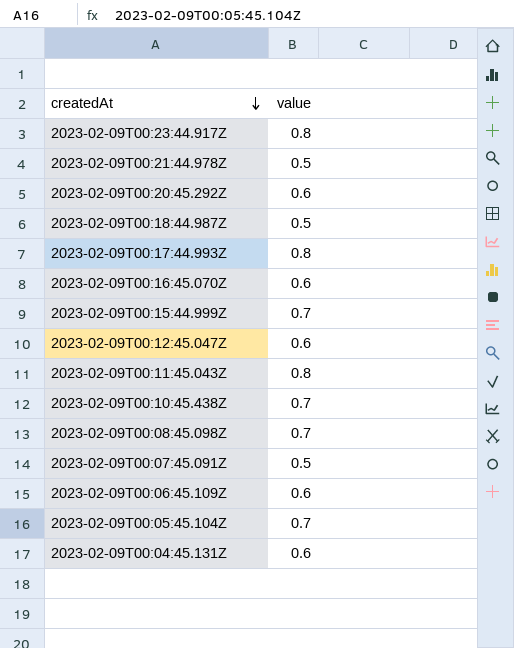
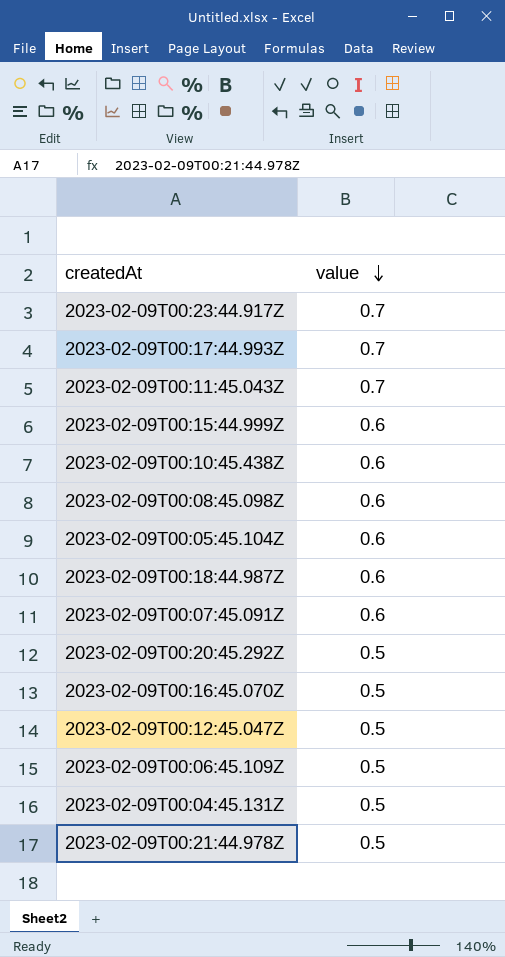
row order: createdAt descending -> value descending
2023-02-09T00:23:44.917Z | value: 0.8 -> 0.7
2023-02-09T00:17:44.993Z | value: 0.8 -> 0.7
2023-02-09T00:11:45.043Z | value: 0.8 -> 0.7
2023-02-09T00:15:44.999Z | value: 0.7 -> 0.6
2023-02-09T00:10:45.438Z | value: 0.7 -> 0.6
2023-02-09T00:08:45.098Z | value: 0.7 -> 0.6
2023-02-09T00:05:45.104Z | value: 0.7 -> 0.6
2023-02-09T00:18:44.987Z | value: 0.5 -> 0.6
2023-02-09T00:07:45.091Z | value: 0.5 -> 0.6
2023-02-09T00:20:45.292Z | value: 0.6 -> 0.5
2023-02-09T00:16:45.070Z | value: 0.6 -> 0.5
2023-02-09T00:12:45.047Z | value: 0.6 -> 0.5
2023-02-09T00:06:45.109Z | value: 0.6 -> 0.5
2023-02-09T00:04:45.131Z | value: 0.6 -> 0.5

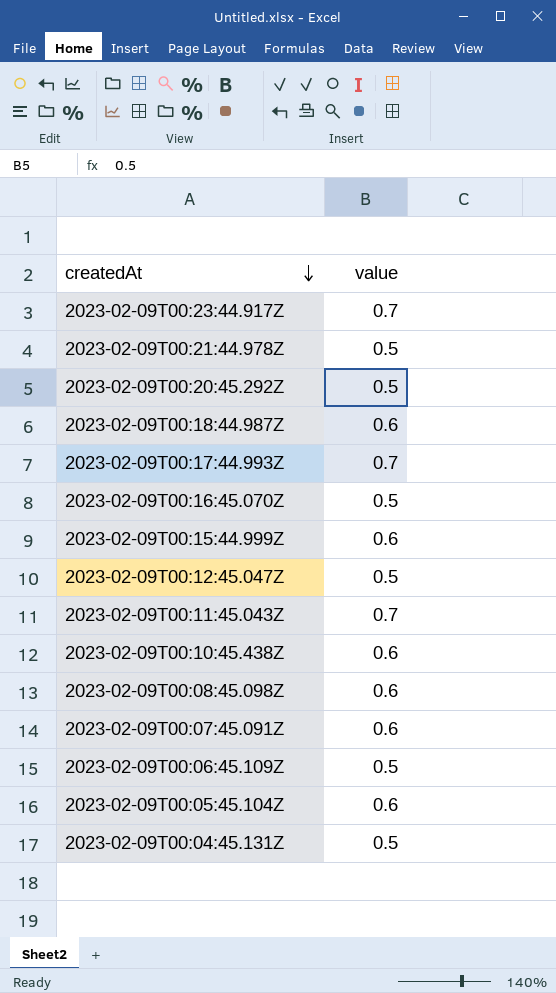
row order: value descending -> createdAt descending

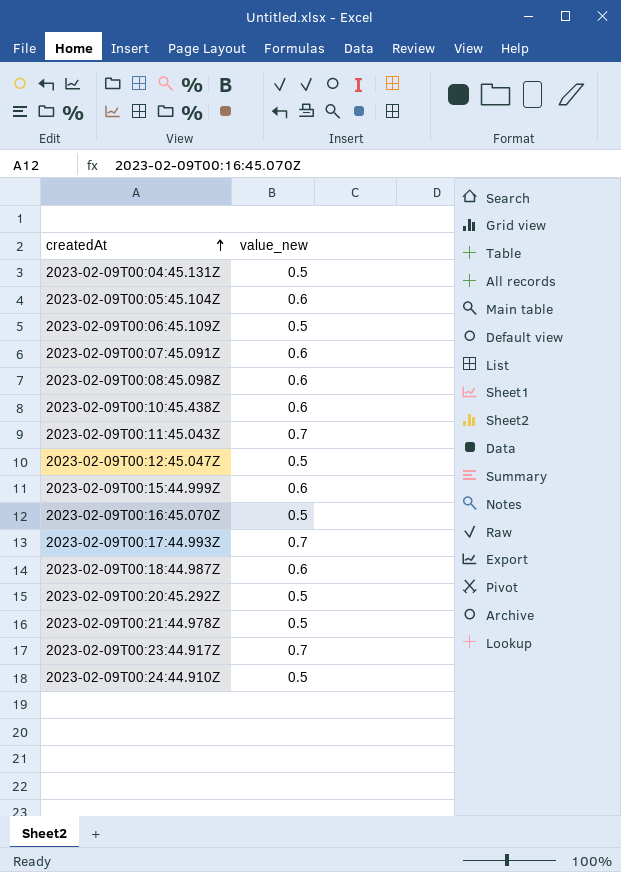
row order: createdAt descending -> createdAt ascending
column name: value -> value_new
row 2023-02-09T00:24:44.910Z: none -> 0.5

